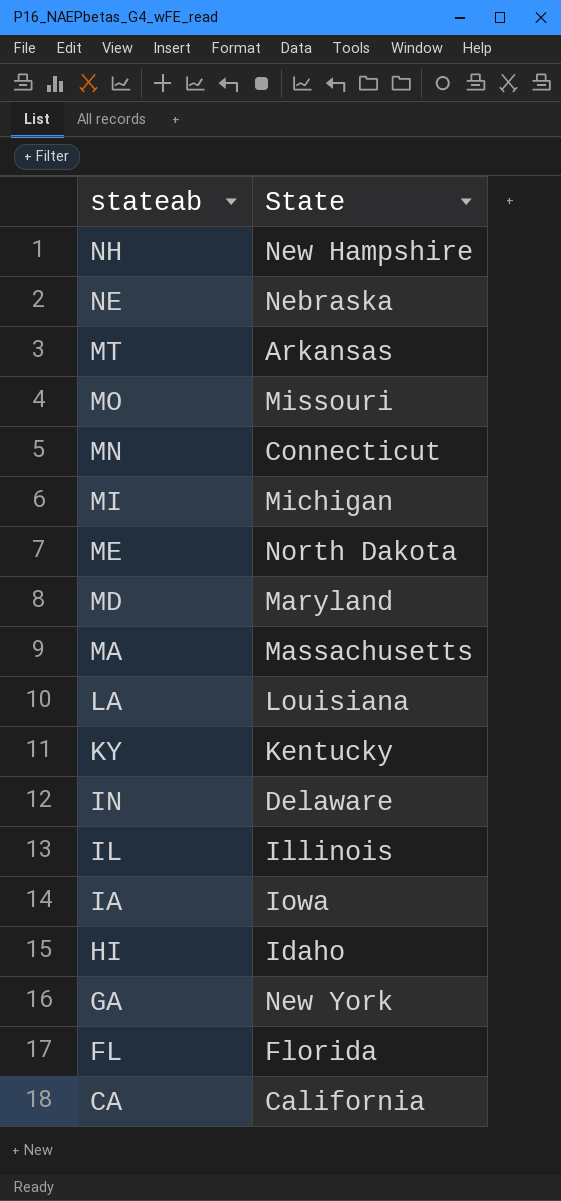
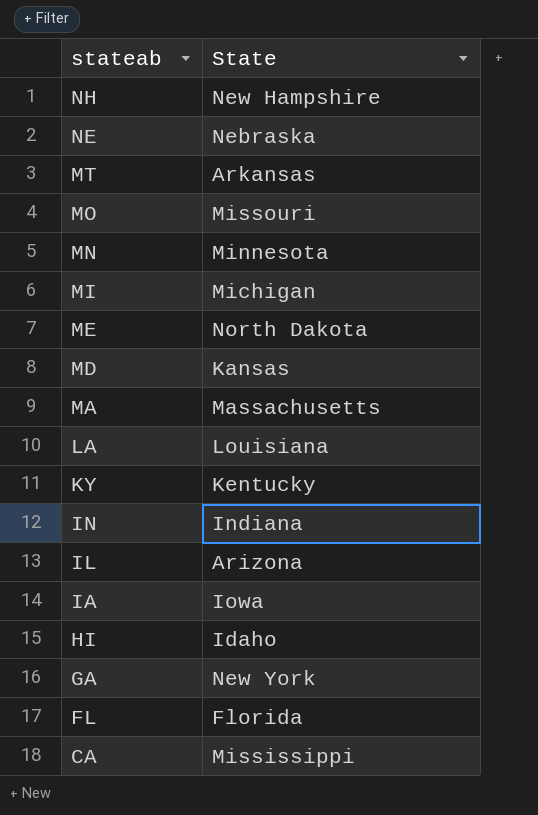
MN | State: Connecticut -> Minnesota
MD | State: Maryland -> Kansas
IN | State: Delaware -> Indiana
IL | State: Illinois -> Arizona
CA | State: California -> Mississippi

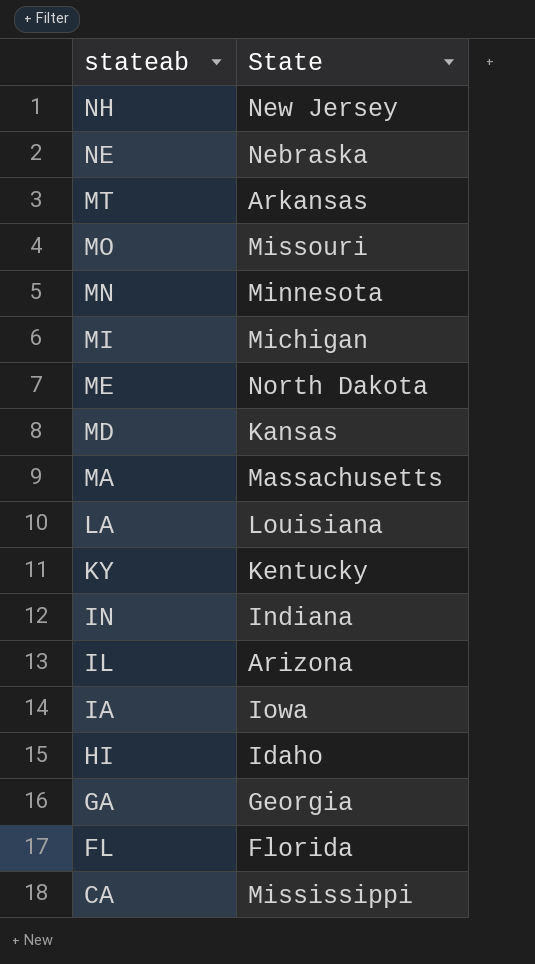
NH | State: New Hampshire -> New Jersey
GA | State: New York -> Georgia

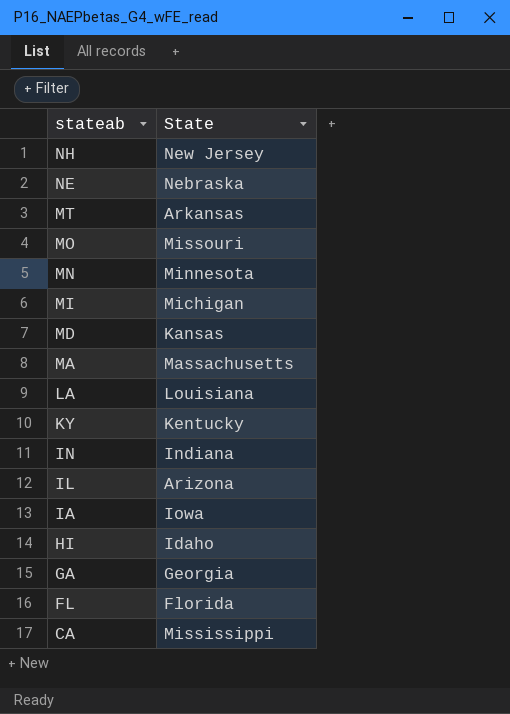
row ME: North Dakota -> none

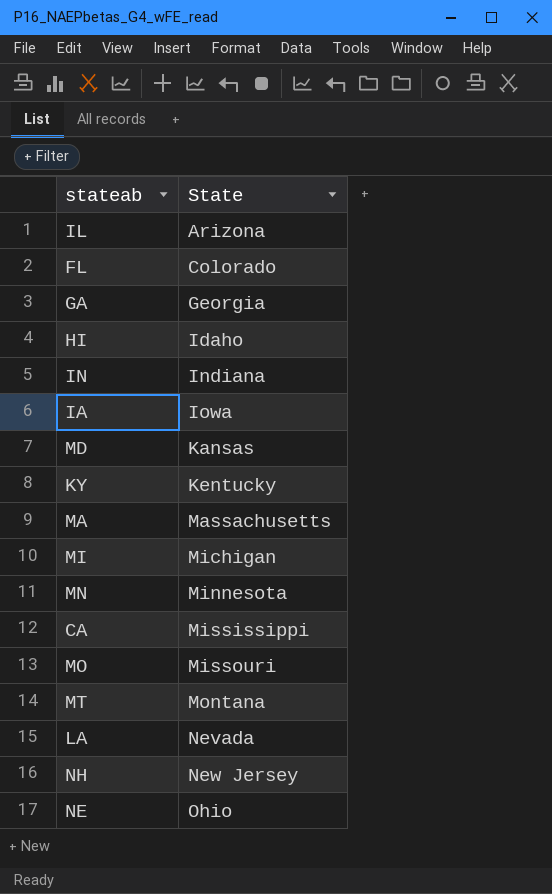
row order: stateab descending -> State ascending
FL | State: Florida -> Colorado
MT | State: Arkansas -> Montana
LA | State: Louisiana -> Nevada
NE | State: Nebraska -> Ohio

